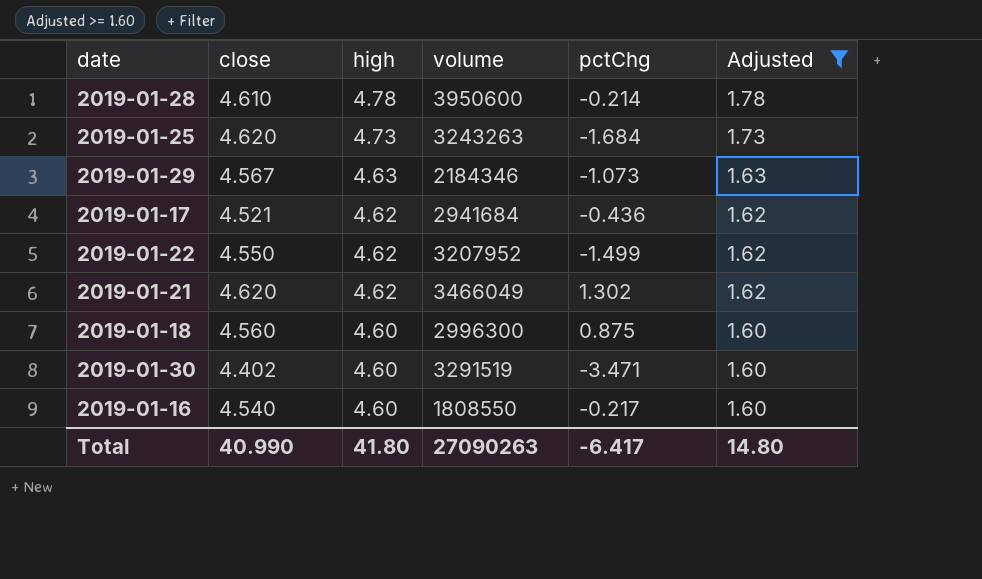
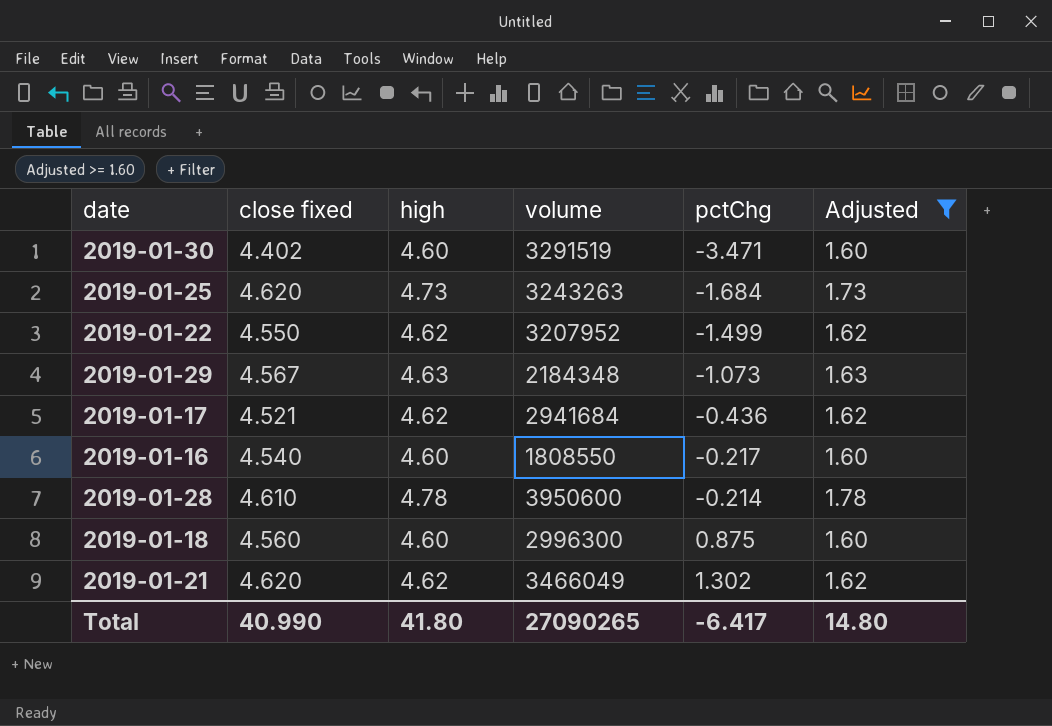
row order: high descending -> pctChg ascending
column name: close -> close fixed
2019-01-29 | volume: 2184346 -> 2184348
Total | volume: 27090263 -> 27090265

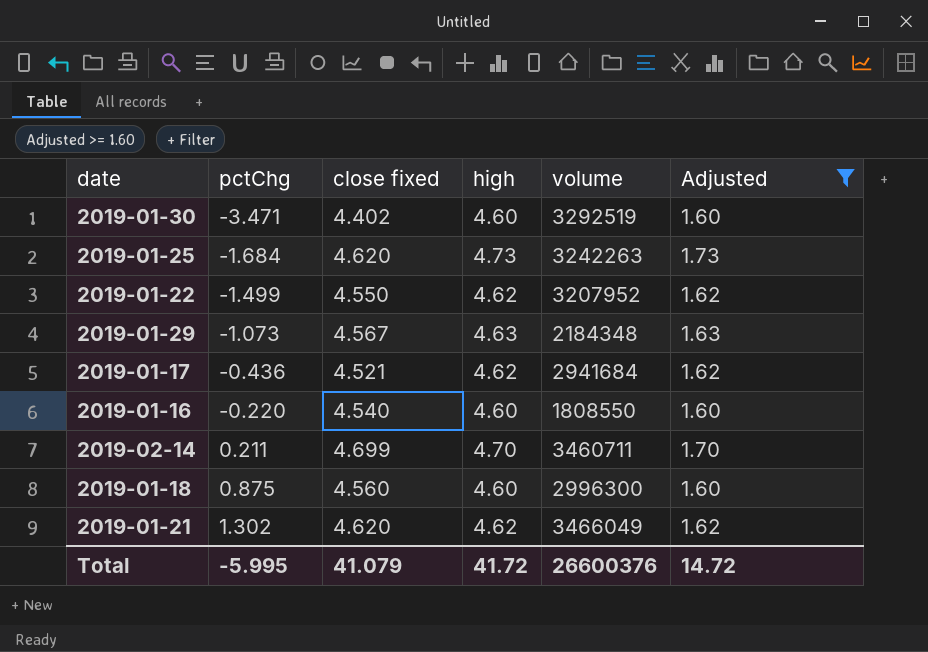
column pctChg | position: 5 -> 2
row 2019-01-28: 4.610 | 4.78 | 3950600 | -0.214 | 1.78 -> none
2019-01-30 | volume: 3291519 -> 3292519
2019-01-25 | volume: 3243263 -> 3242263
2019-01-16 | pctChg: -0.217 -> -0.220
row 2019-02-14: none -> 0.211 | 4.699 | 4.70 | 3460711 | 1.70
Total | pctChg: -6.417 -> -5.995
Total | close fixed: 40.990 -> 41.079
Total | high: 41.80 -> 41.72
Total | volume: 27090265 -> 26600376
Total | Adjusted: 14.80 -> 14.72

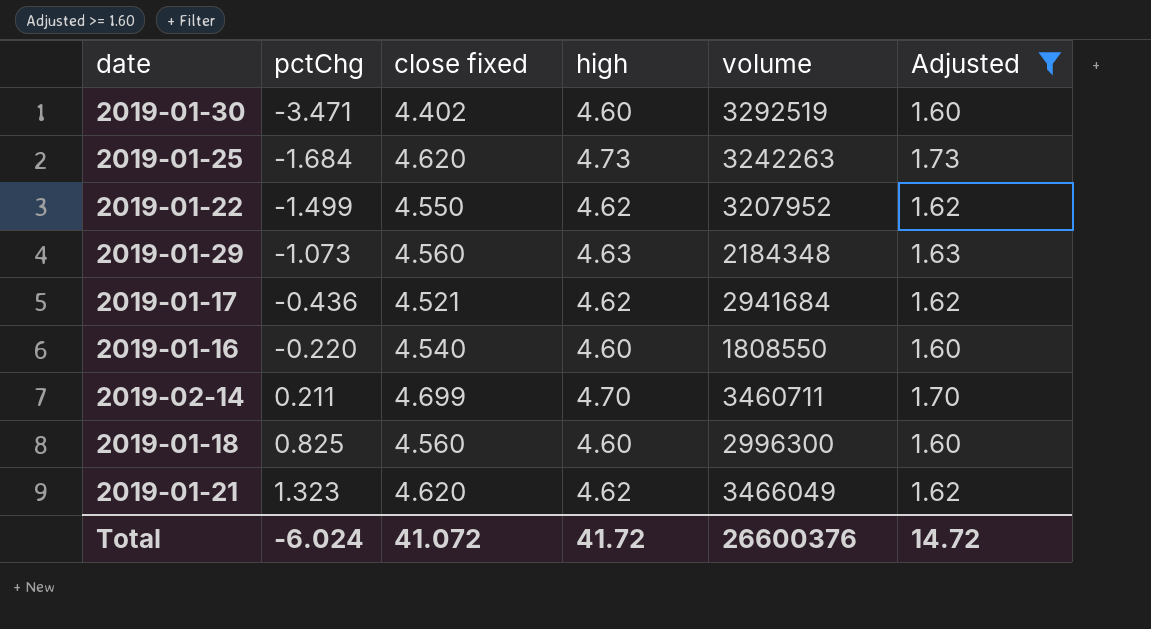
2019-01-29 | close fixed: 4.567 -> 4.560
2019-01-18 | pctChg: 0.875 -> 0.825
2019-01-21 | pctChg: 1.302 -> 1.323
Total | pctChg: -5.995 -> -6.024
Total | close fixed: 41.079 -> 41.072

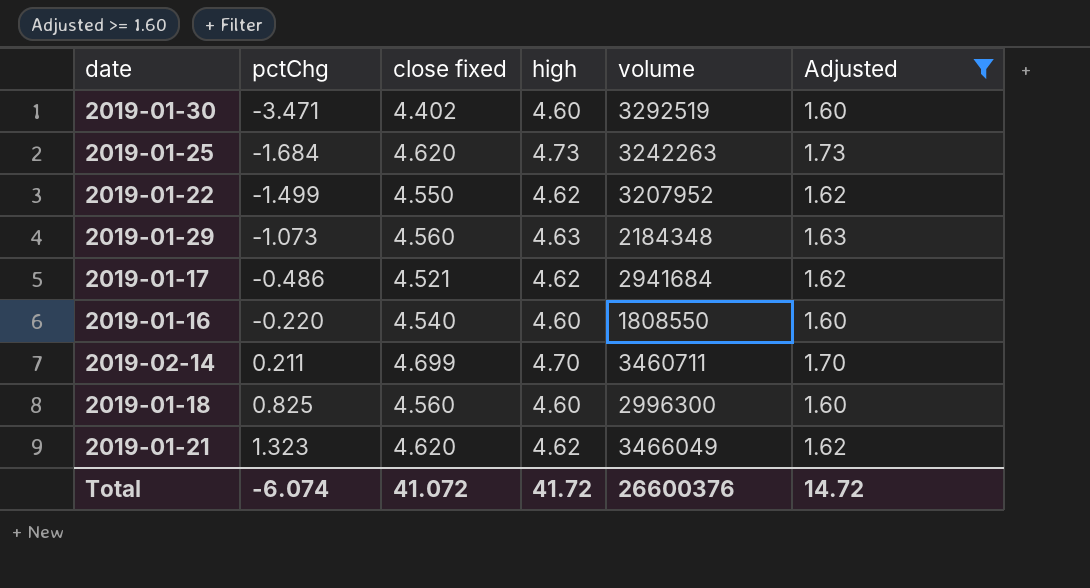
2019-01-17 | pctChg: -0.436 -> -0.486
Total | pctChg: -6.024 -> -6.074

